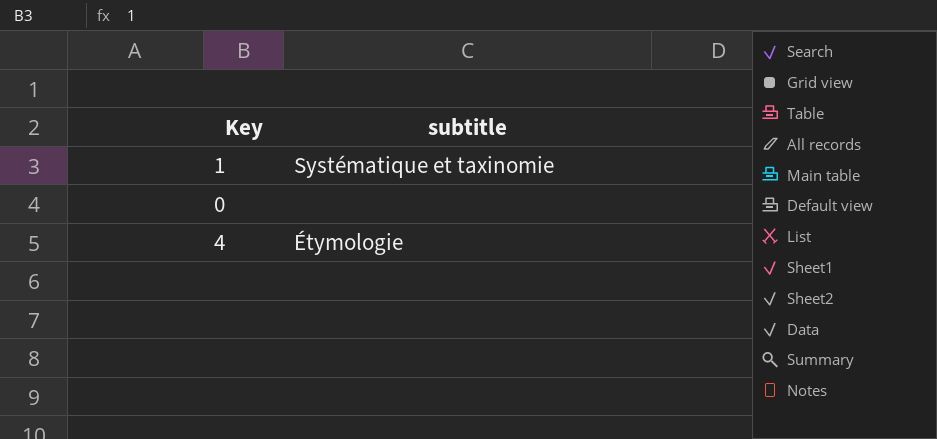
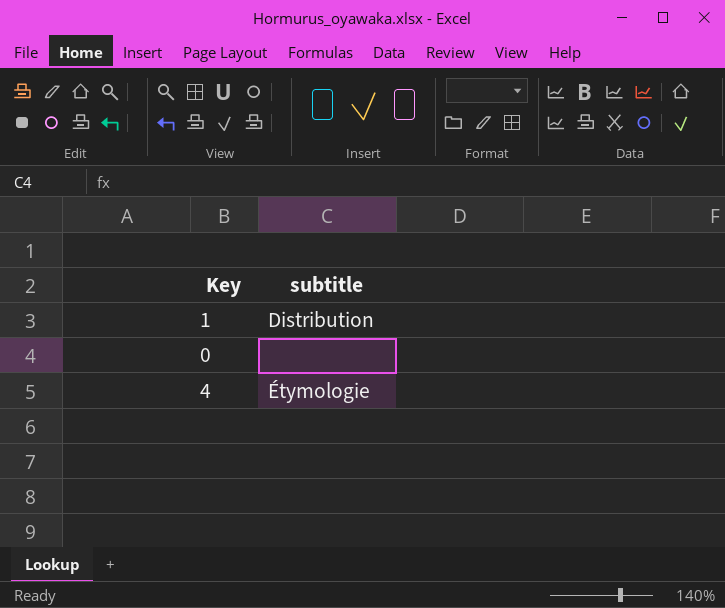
1 | subtitle: Systématique et taxinomie -> Distribution

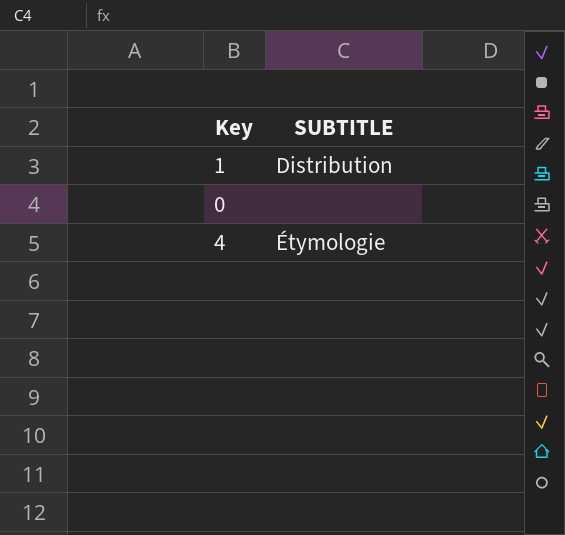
column name: subtitle -> SUBTITLE

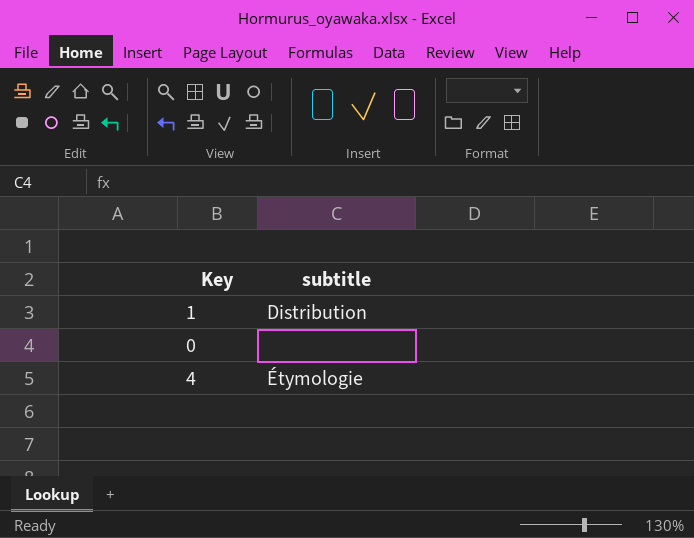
column name: SUBTITLE -> subtitle

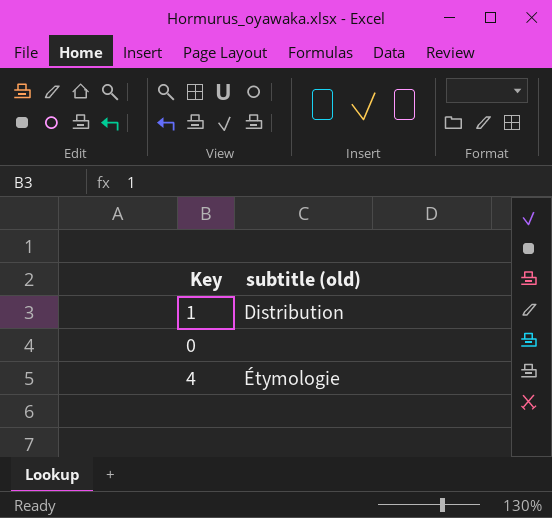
column name: subtitle -> subtitle (old)

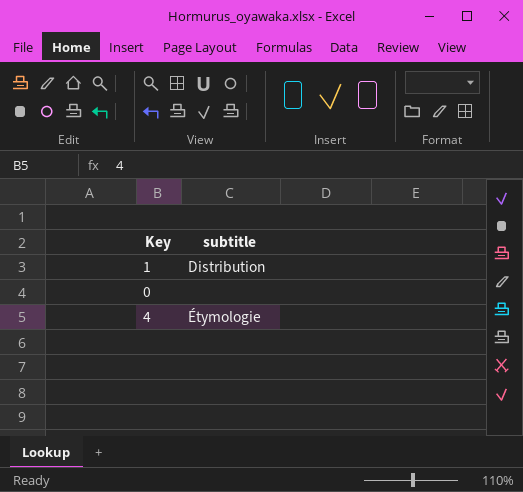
column name: subtitle (old) -> subtitle

